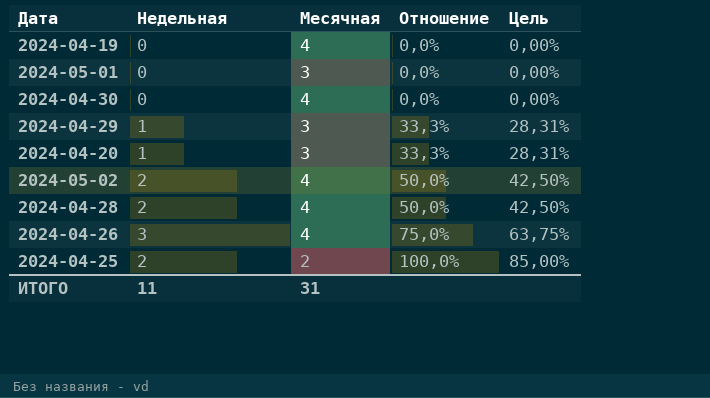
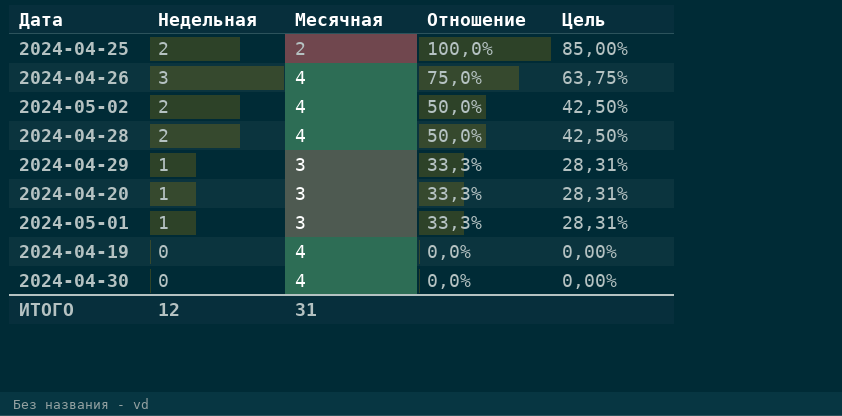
row order: Отношение ascending -> Отношение descending
2024-05-01 | Недельная: 0 -> 1
2024-05-01 | Отношение: 0,0% -> 33,3%
2024-05-01 | Цель: 0,00% -> 28,31%
ИТОГО | Недельная: 11 -> 12

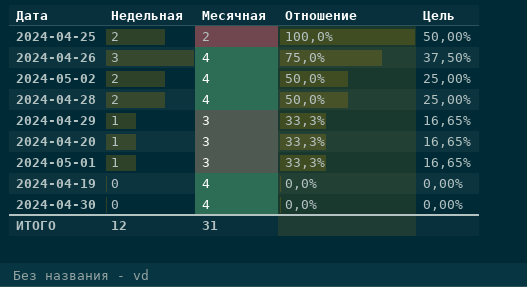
column Цель | formula: [Отношение] * 0,85 -> [Отношение] * 0,5

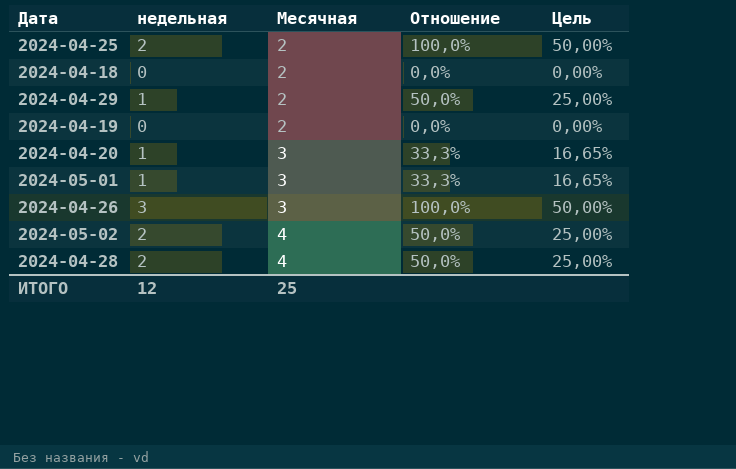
row order: Отношение descending -> Месячная ascending
column name: Недельная -> недельная
row 2024-04-30: 0 | 4 | 0,0% | 0,00% -> none
row 2024-04-18: none -> 0 | 2 | 0,0% | 0,00%
2024-04-29 | Месячная: 3 -> 2
2024-04-29 | Отношение: 33,3% -> 50,0%
2024-04-29 | Цель: 16,65% -> 25,00%
2024-04-19 | Месячная: 4 -> 2
2024-04-26 | Месячная: 4 -> 3
2024-04-26 | Отношение: 75,0% -> 100,0%
2024-04-26 | Цель: 37,50% -> 50,00%
ИТОГО | Месячная: 31 -> 25

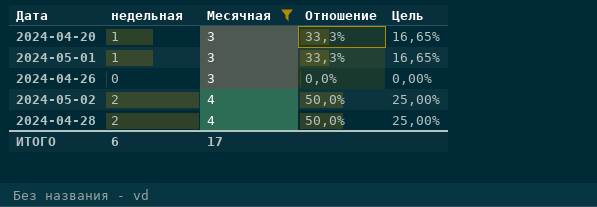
filter: none -> Месячная != 2
2024-04-26 | недельная: 3 -> 0
2024-04-26 | Отношение: 100,0% -> 0,0%
2024-04-26 | Цель: 50,00% -> 0,00%
ИТОГО | недельная: 12 -> 6
ИТОГО | Месячная: 25 -> 17

